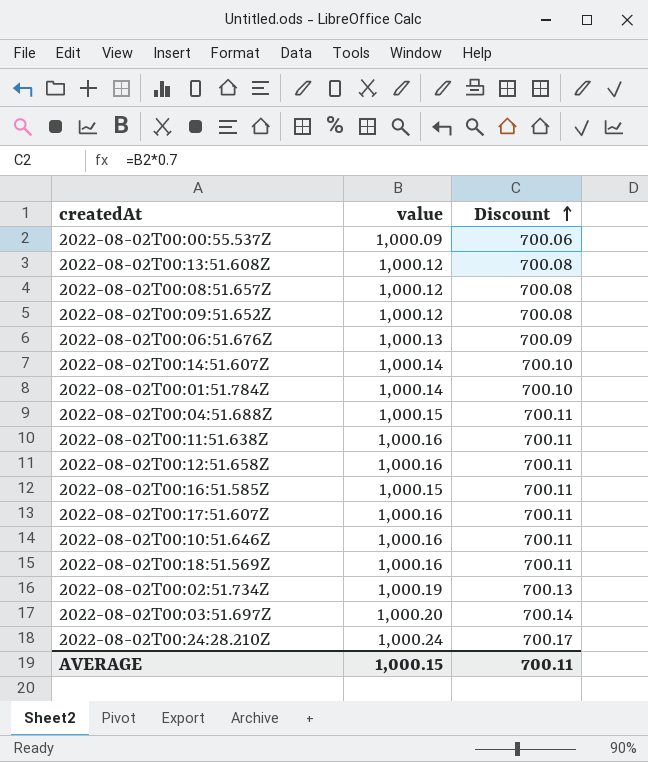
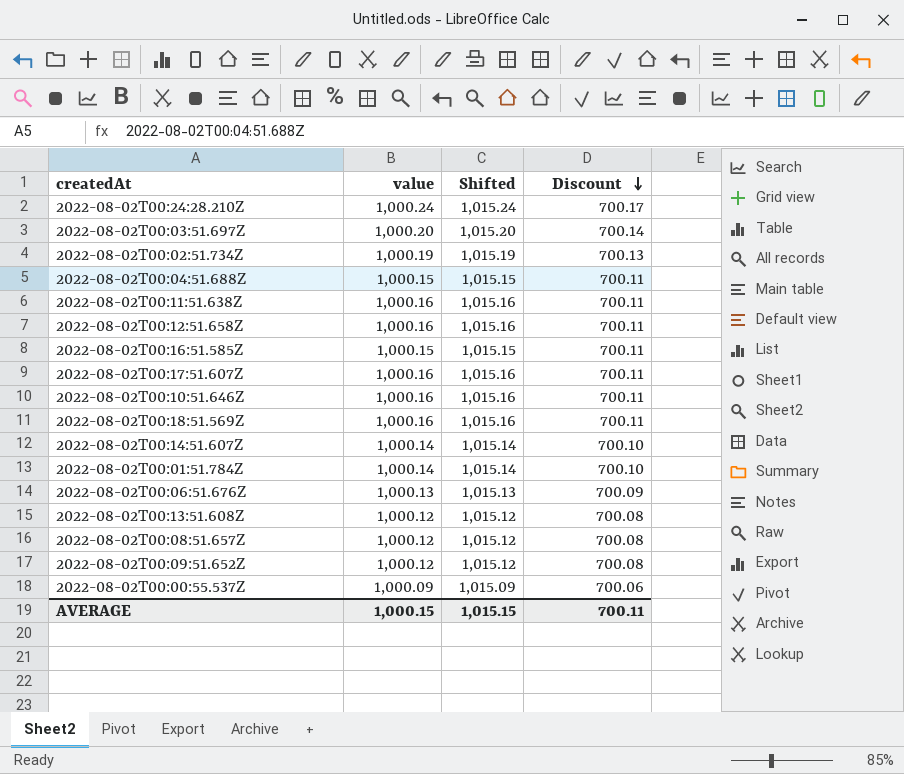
row order: Discount ascending -> Discount descending
column Shifted | formula: none -> [value] + 15

